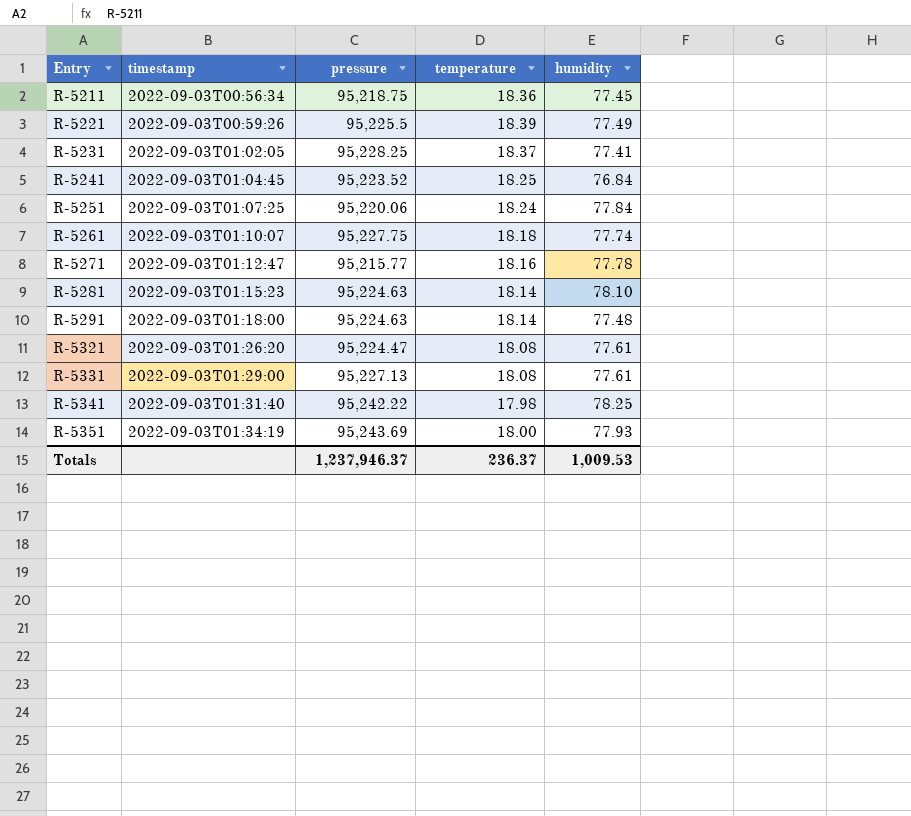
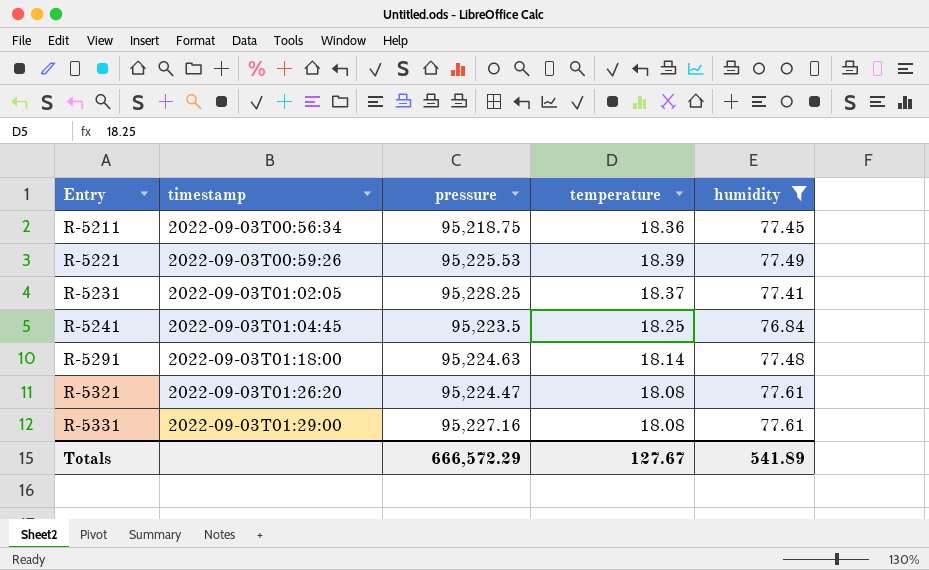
filter: none -> humidity <= 77.61
R-5221 | pressure: 95,225.5 -> 95,225.53
R-5241 | pressure: 95,223.52 -> 95,223.5
R-5331 | pressure: 95,227.13 -> 95,227.16
Totals | pressure: 1,237,946.37 -> 666,572.29
Totals | temperature: 236.37 -> 127.67
Totals | humidity: 1,009.53 -> 541.89

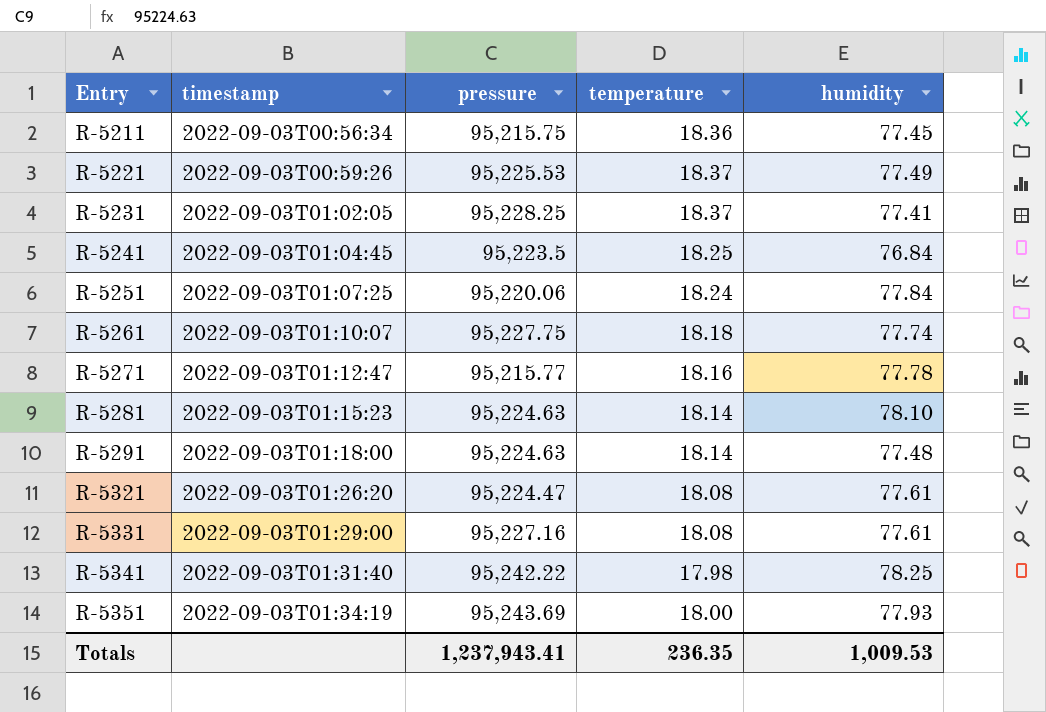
filter: humidity <= 77.61 -> none
R-5211 | pressure: 95,218.75 -> 95,215.75
R-5221 | temperature: 18.39 -> 18.37
Totals | pressure: 666,572.29 -> 1,237,943.41
Totals | temperature: 127.67 -> 236.35
Totals | humidity: 541.89 -> 1,009.53

